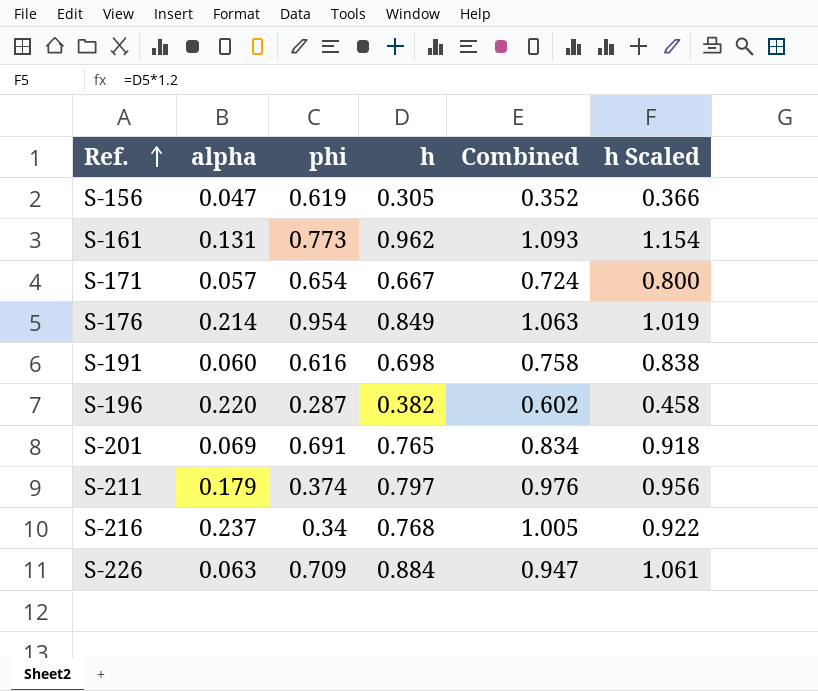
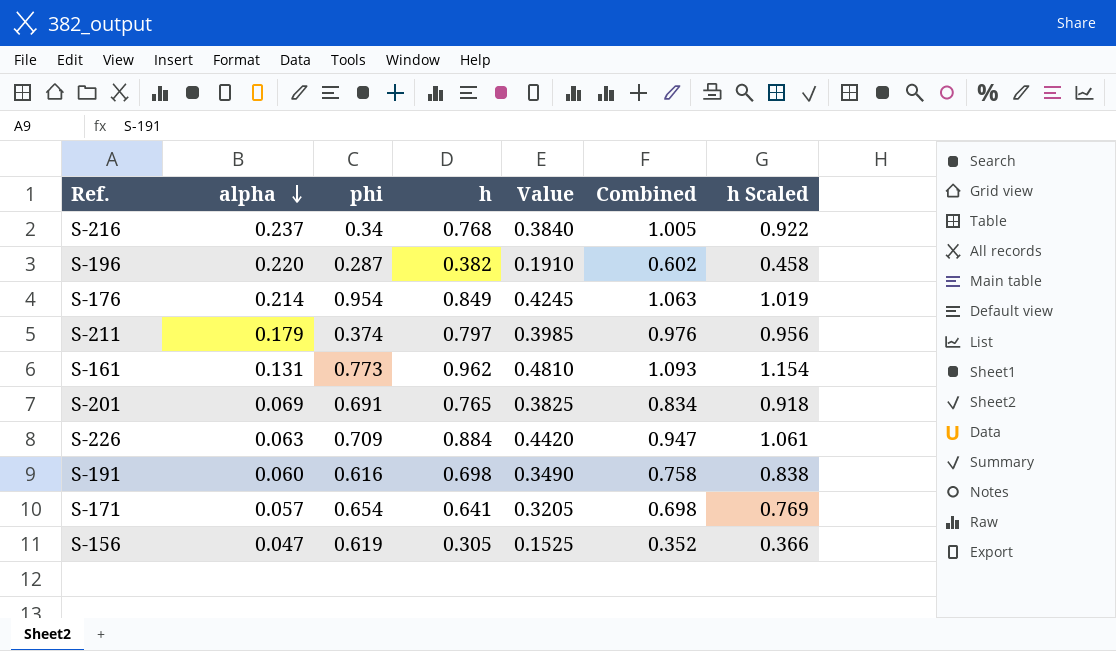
row order: Ref. ascending -> alpha descending
column Value | formula: none -> [h] * 0.5
S-171 | h: 0.667 -> 0.641
S-171 | Combined: 0.724 -> 0.698
S-171 | h Scaled: 0.800 -> 0.769

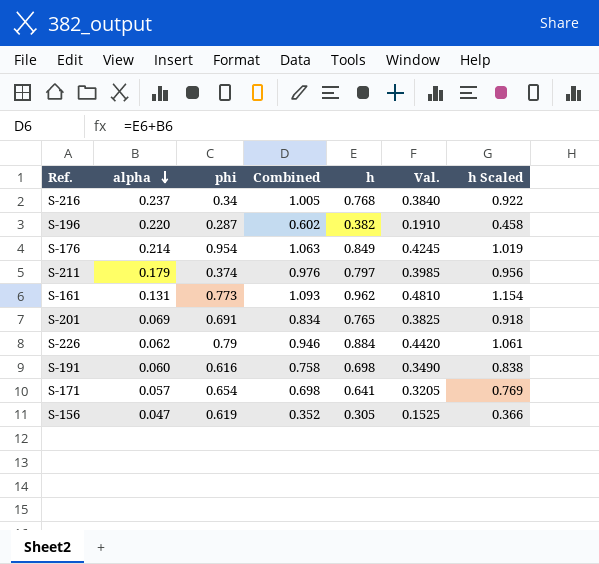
column Combined | position: 6 -> 4
column name: Value -> Val.
S-226 | alpha: 0.063 -> 0.062
S-226 | phi: 0.709 -> 0.79
S-226 | Combined: 0.947 -> 0.946

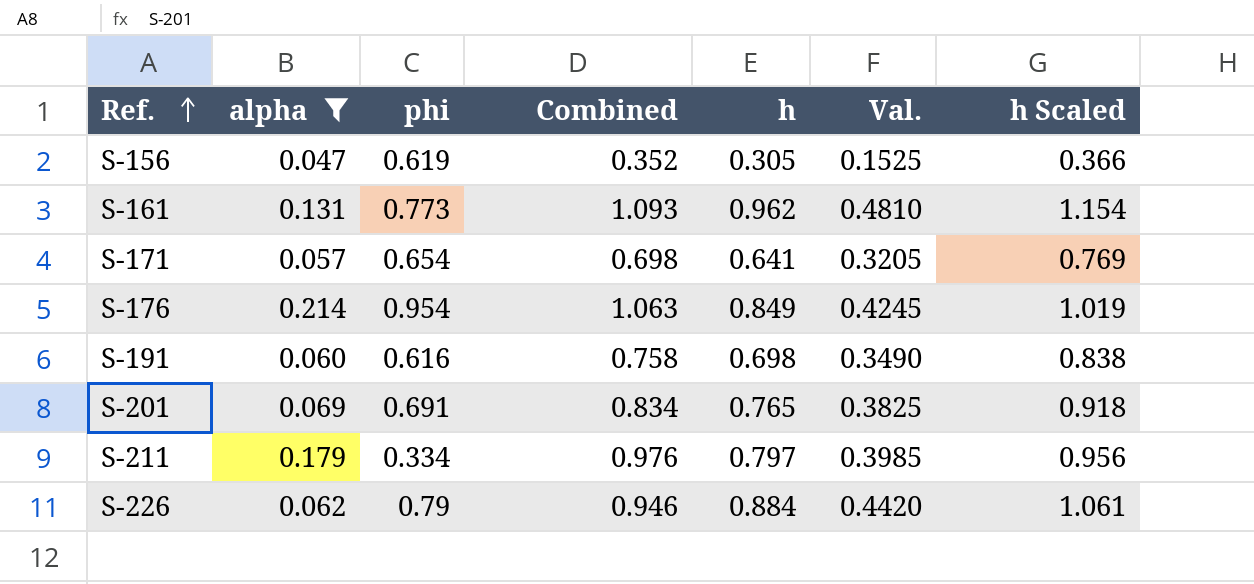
filter: none -> alpha <= 0.214
row order: alpha descending -> Ref. ascending
S-211 | phi: 0.374 -> 0.334

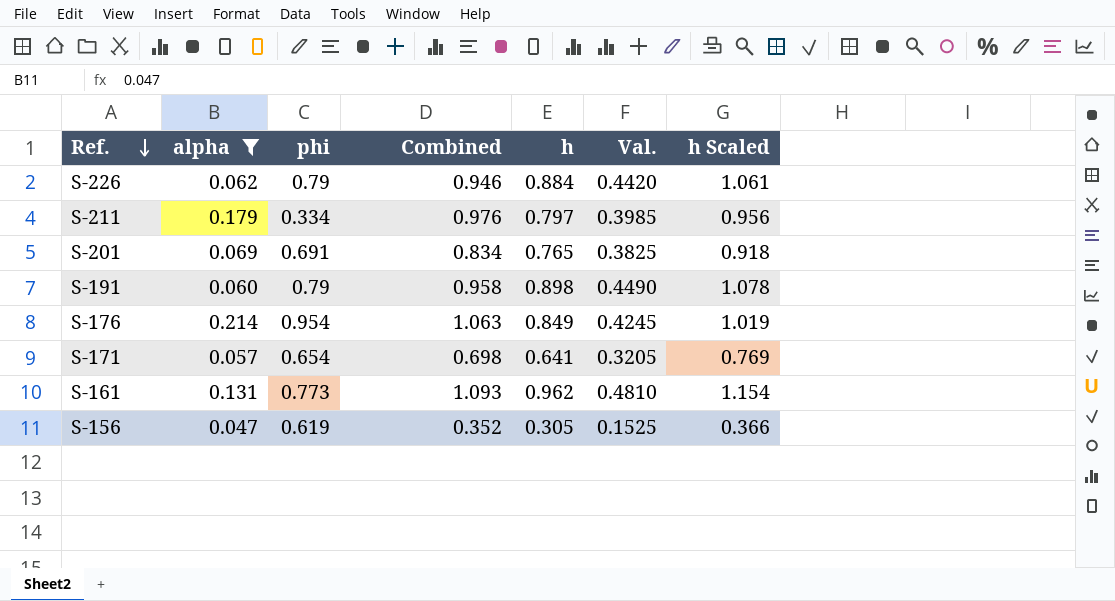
row order: Ref. ascending -> Ref. descending
S-191 | phi: 0.616 -> 0.79
S-191 | Combined: 0.758 -> 0.958
S-191 | h: 0.698 -> 0.898
S-191 | Val.: 0.3490 -> 0.4490
S-191 | h Scaled: 0.838 -> 1.078

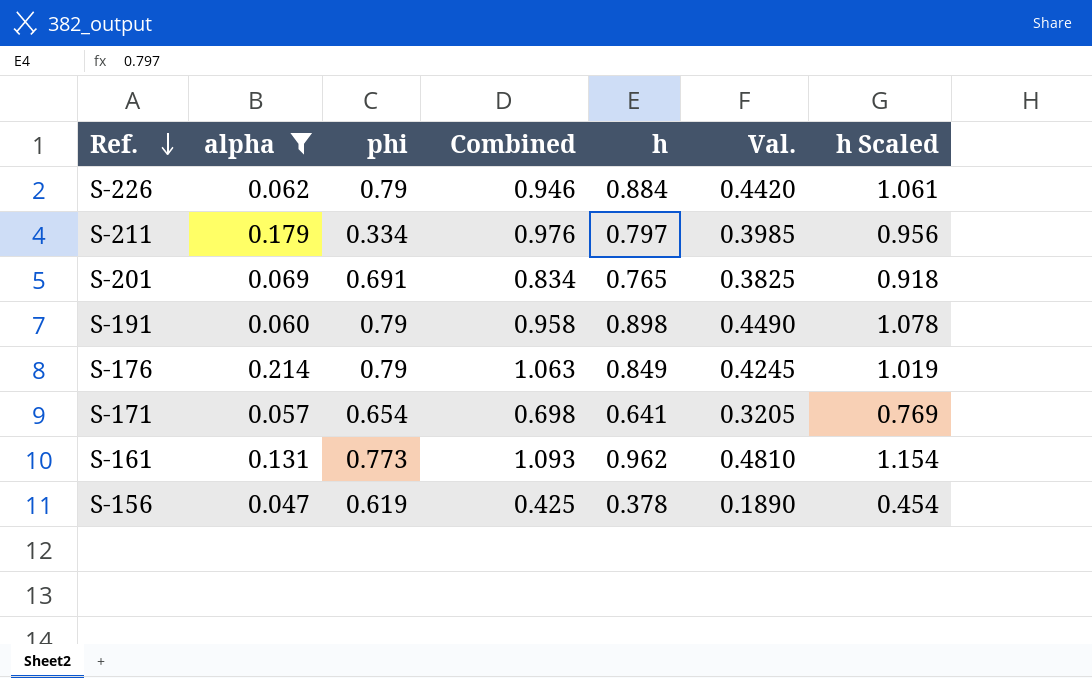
S-176 | phi: 0.954 -> 0.79
S-156 | Combined: 0.352 -> 0.425
S-156 | h: 0.305 -> 0.378
S-156 | Val.: 0.1525 -> 0.1890
S-156 | h Scaled: 0.366 -> 0.454

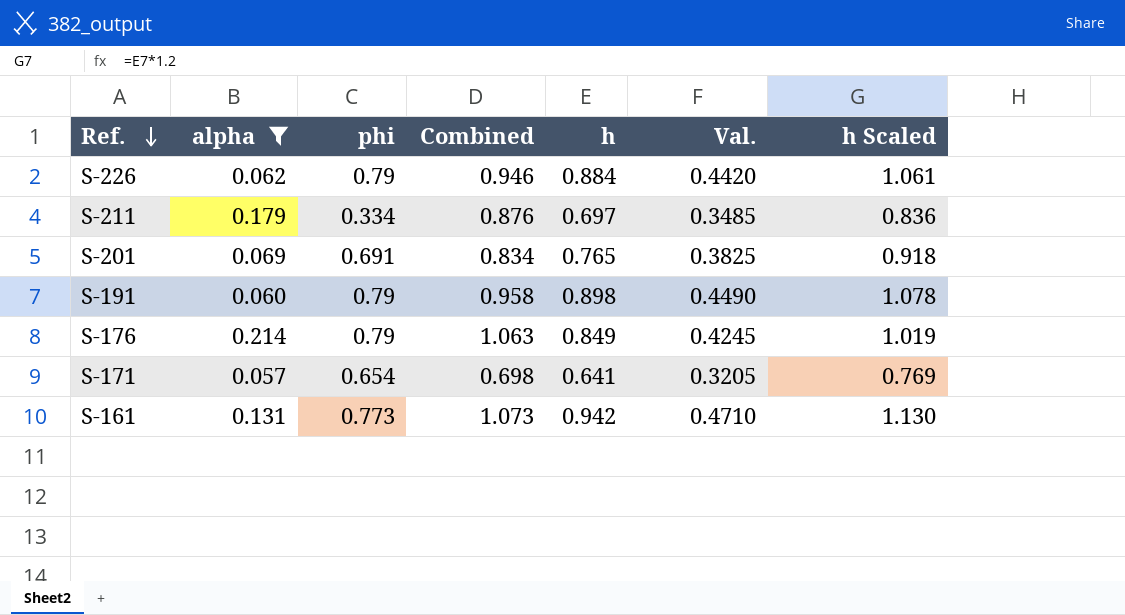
row S-156: 0.047 | 0.619 | 0.425 | 0.378 | 0.1890 | 0.454 -> none
S-211 | Combined: 0.976 -> 0.876
S-211 | h: 0.797 -> 0.697
S-211 | Val.: 0.3985 -> 0.3485
S-211 | h Scaled: 0.956 -> 0.836
S-161 | Combined: 1.093 -> 1.073
S-161 | h: 0.962 -> 0.942
S-161 | Val.: 0.4810 -> 0.4710
S-161 | h Scaled: 1.154 -> 1.130

